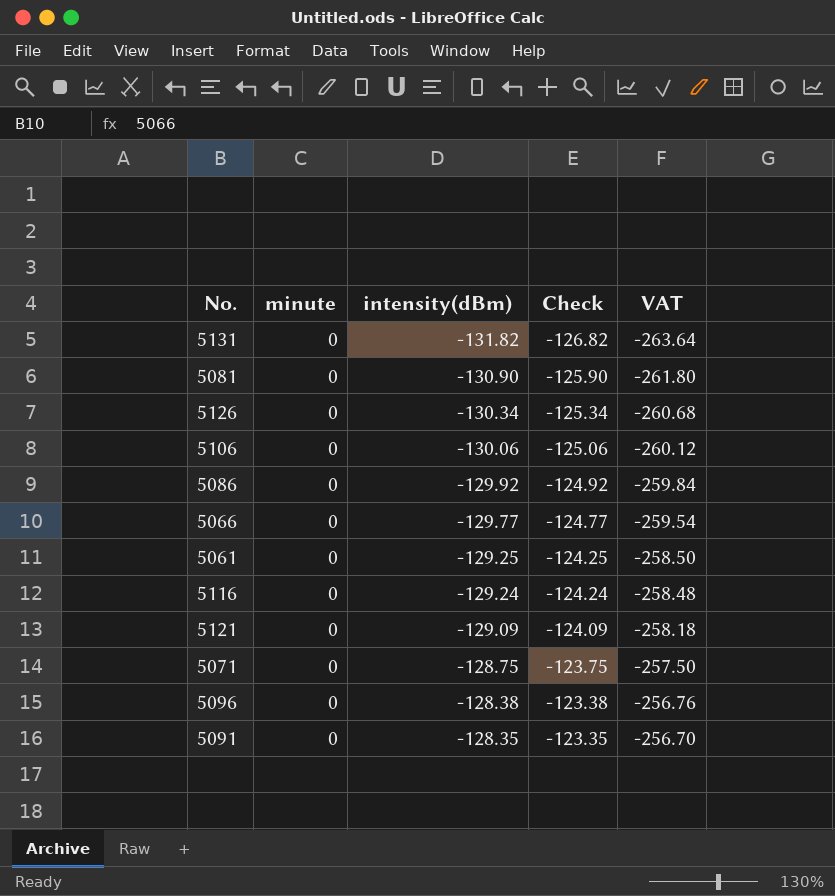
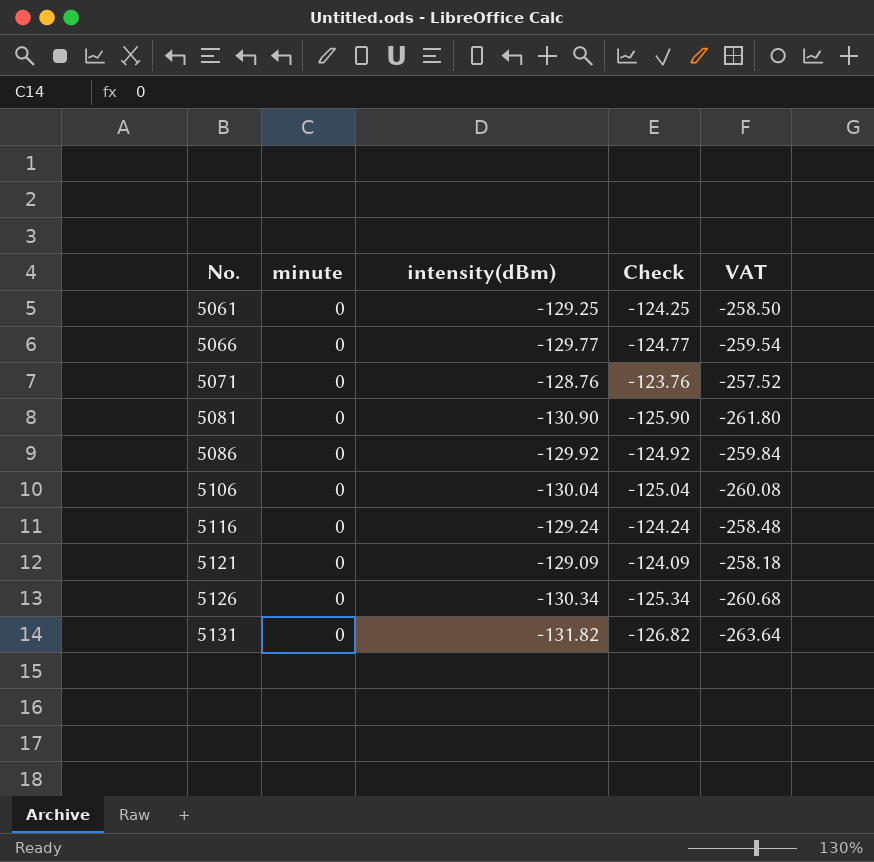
row order: intensity(dBm) ascending -> No. ascending
row 5096: 0 | -128.38 | -123.38 | -256.76 -> none
row 5091: 0 | -128.35 | -123.35 | -256.70 -> none
5071 | intensity(dBm): -128.75 -> -128.76
5071 | Check: -123.75 -> -123.76
5071 | VAT: -257.50 -> -257.52
5106 | intensity(dBm): -130.06 -> -130.04
5106 | Check: -125.06 -> -125.04
5106 | VAT: -260.12 -> -260.08

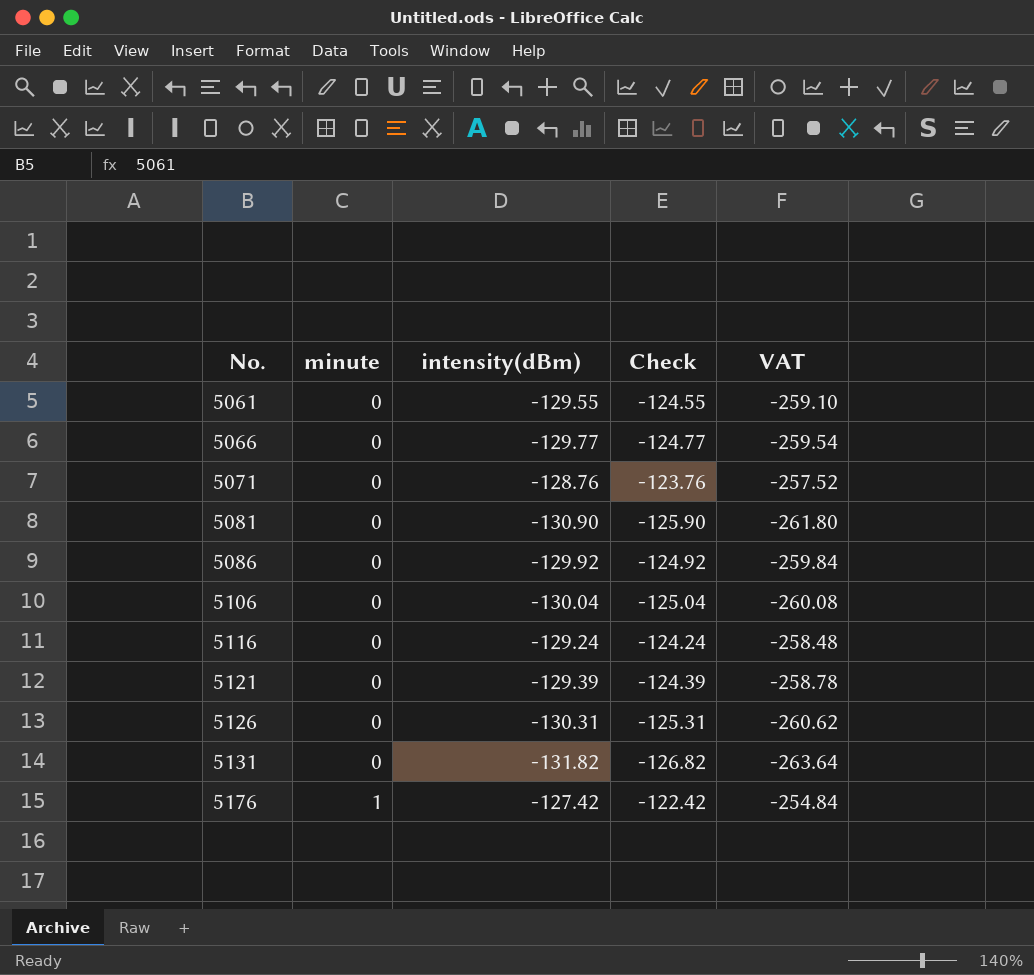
5061 | intensity(dBm): -129.25 -> -129.55
5061 | Check: -124.25 -> -124.55
5061 | VAT: -258.50 -> -259.10
5121 | intensity(dBm): -129.09 -> -129.39
5121 | Check: -124.09 -> -124.39
5121 | VAT: -258.18 -> -258.78
5126 | intensity(dBm): -130.34 -> -130.31
5126 | Check: -125.34 -> -125.31
5126 | VAT: -260.68 -> -260.62
row 5176: none -> 1 | -127.42 | -122.42 | -254.84

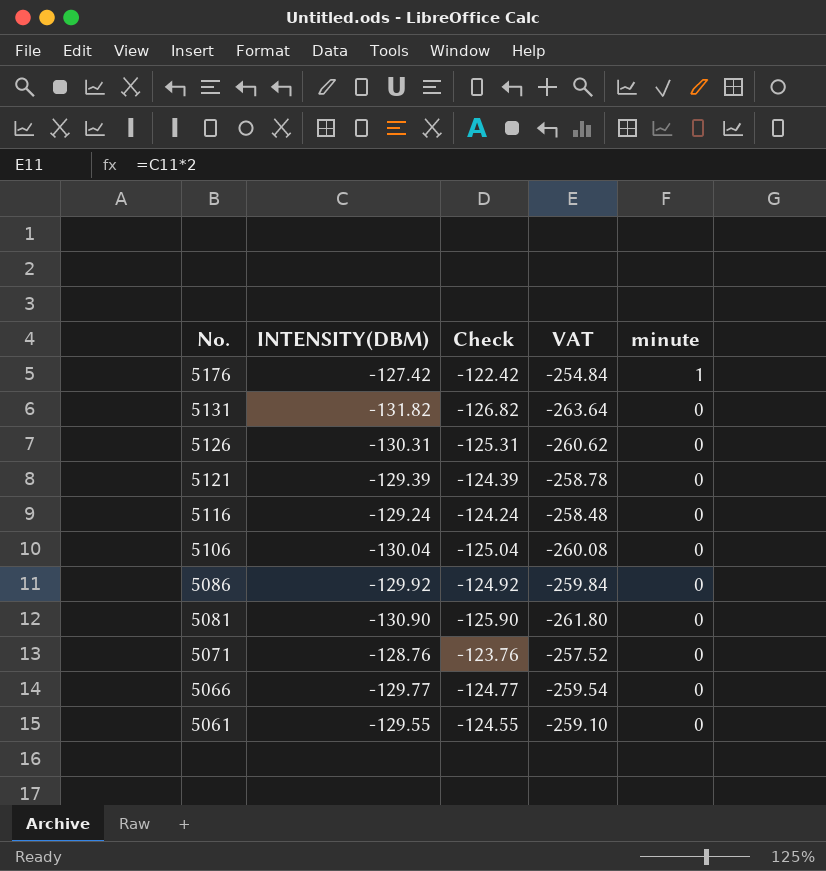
row order: No. ascending -> No. descending
column name: intensity(dBm) -> INTENSITY(DBM)
column minute | position: 2 -> 5

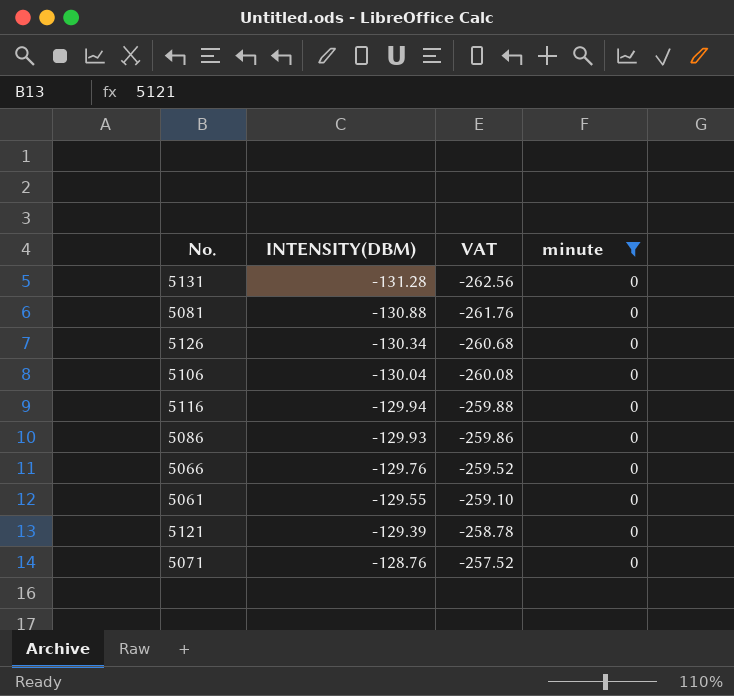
filter: none -> minute = 0
row order: No. descending -> INTENSITY(DBM) ascending
column Check | formula: [INTENSITY(DBM)] + 5 -> none
5131 | INTENSITY(DBM): -131.82 -> -131.28
5131 | VAT: -263.64 -> -262.56
5081 | INTENSITY(DBM): -130.90 -> -130.88
5081 | VAT: -261.80 -> -261.76
5126 | INTENSITY(DBM): -130.31 -> -130.34
5126 | VAT: -260.62 -> -260.68
5116 | INTENSITY(DBM): -129.24 -> -129.94
5116 | VAT: -258.48 -> -259.88
5086 | INTENSITY(DBM): -129.92 -> -129.93
5086 | VAT: -259.84 -> -259.86
5066 | INTENSITY(DBM): -129.77 -> -129.76
5066 | VAT: -259.54 -> -259.52

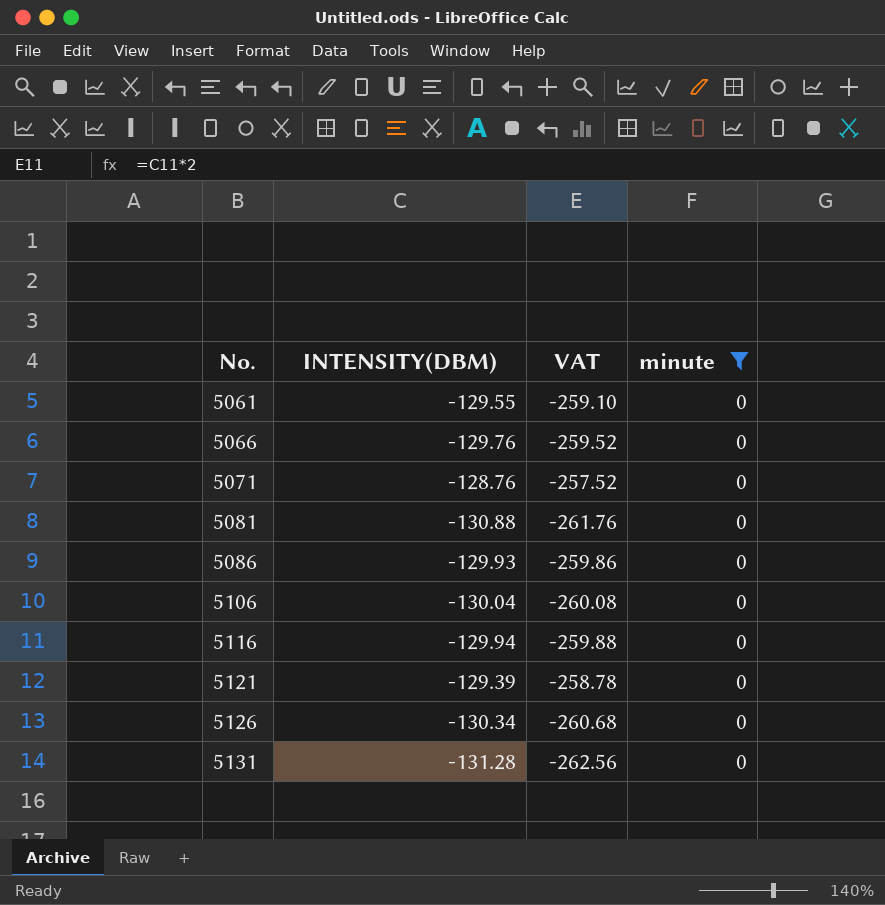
row order: INTENSITY(DBM) ascending -> No. ascending

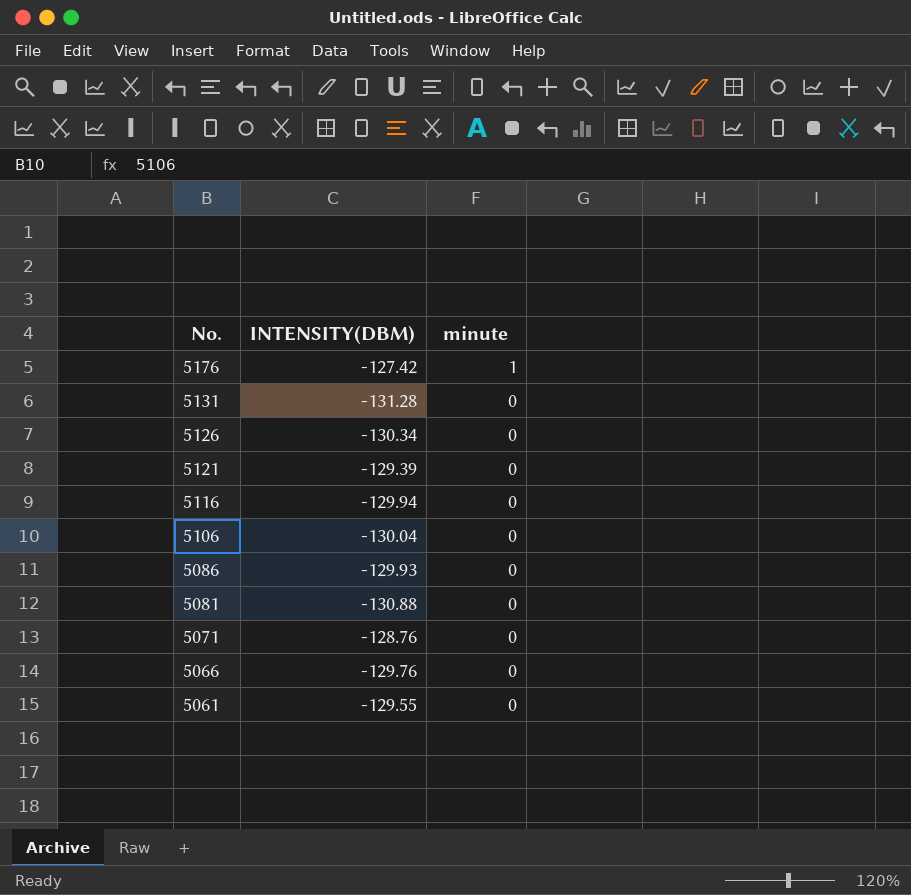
filter: minute = 0 -> none
row order: No. ascending -> No. descending
column VAT | formula: [INTENSITY(DBM)] * 2 -> none

